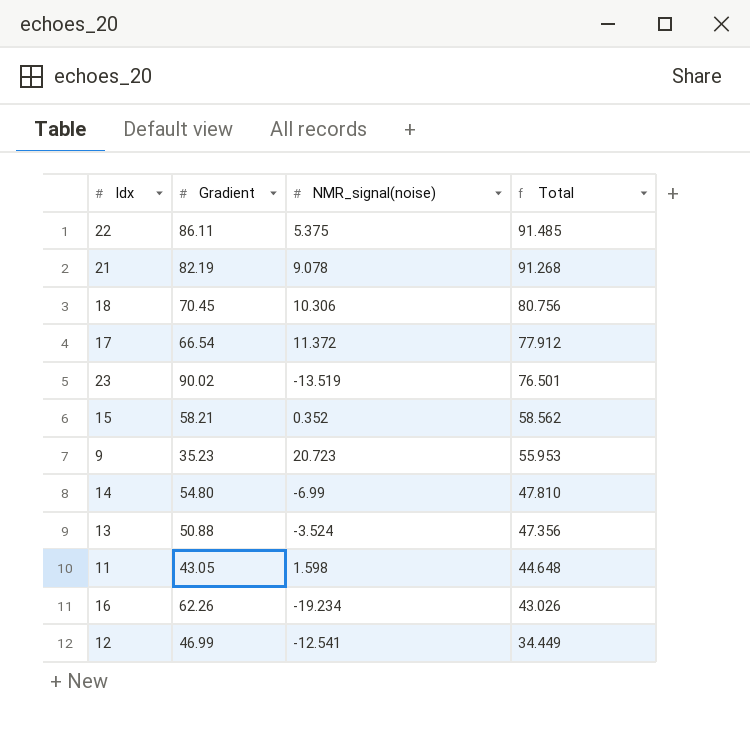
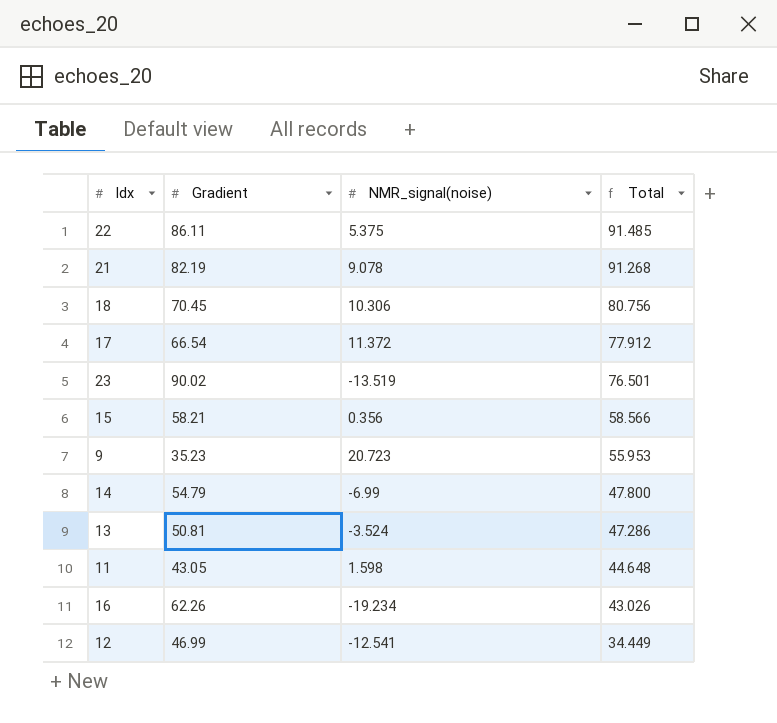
15 | NMR_signal(noise): 0.352 -> 0.356
15 | Total: 58.562 -> 58.566
14 | Gradient: 54.80 -> 54.79
14 | Total: 47.810 -> 47.800
13 | Gradient: 50.88 -> 50.81
13 | Total: 47.356 -> 47.286

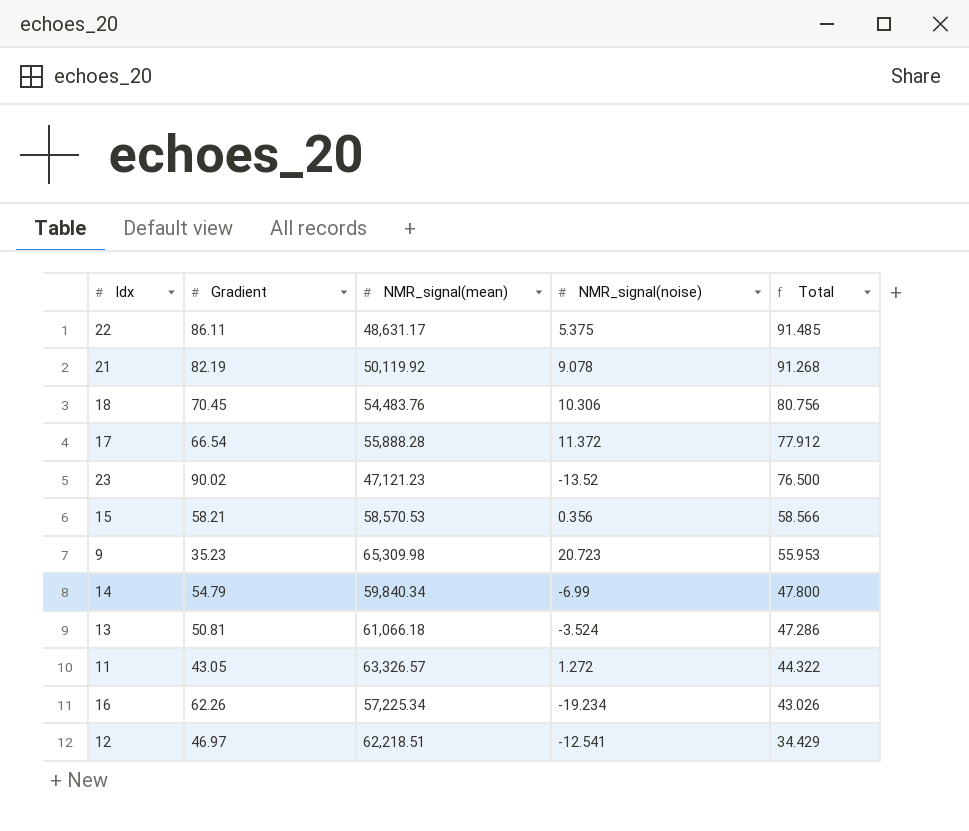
column NMR_signal(mean) | position: none -> 3
23 | NMR_signal(noise): -13.519 -> -13.52
23 | Total: 76.501 -> 76.500
11 | NMR_signal(noise): 1.598 -> 1.272
11 | Total: 44.648 -> 44.322
12 | Gradient: 46.99 -> 46.97
12 | Total: 34.449 -> 34.429

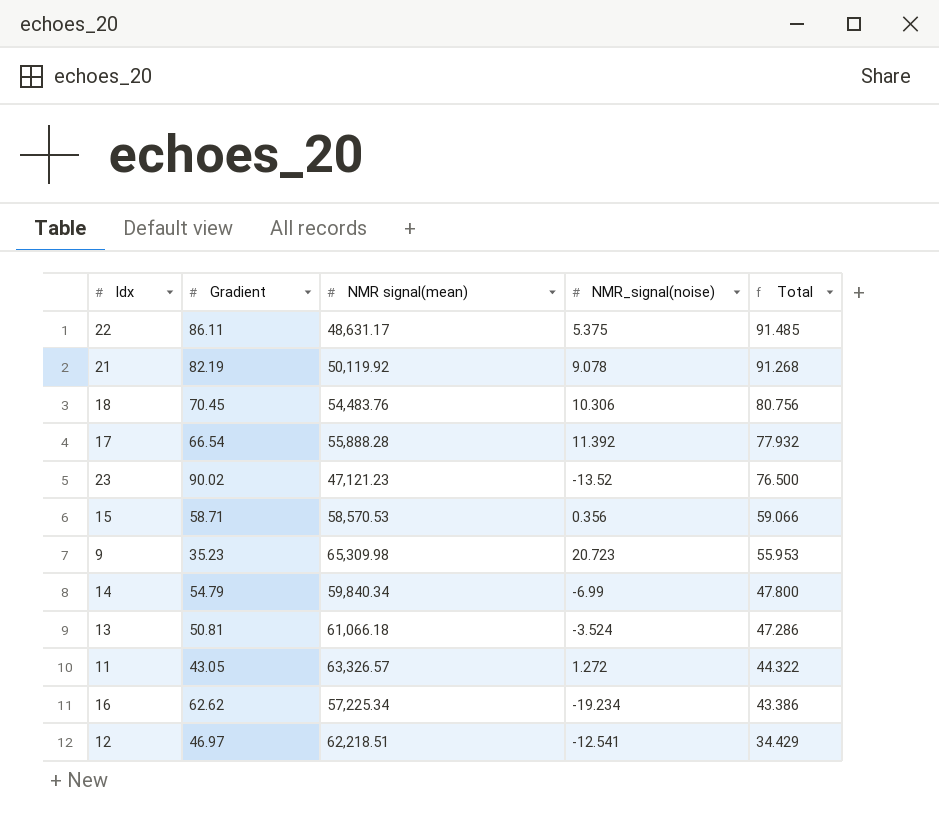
column name: NMR_signal(mean) -> NMR signal(mean)
17 | NMR_signal(noise): 11.372 -> 11.392
17 | Total: 77.912 -> 77.932
15 | Gradient: 58.21 -> 58.71
15 | Total: 58.566 -> 59.066
16 | Gradient: 62.26 -> 62.62
16 | Total: 43.026 -> 43.386

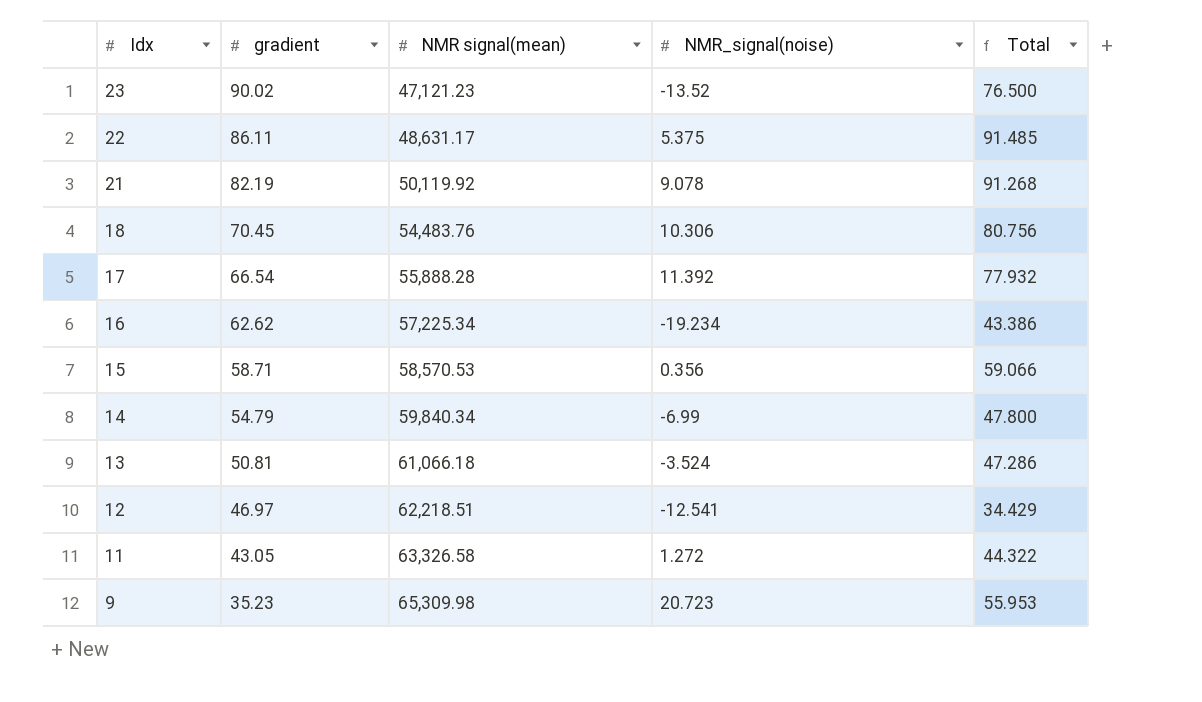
row order: Total descending -> Idx descending
column name: Gradient -> gradient
11 | NMR signal(mean): 63,326.57 -> 63,326.58

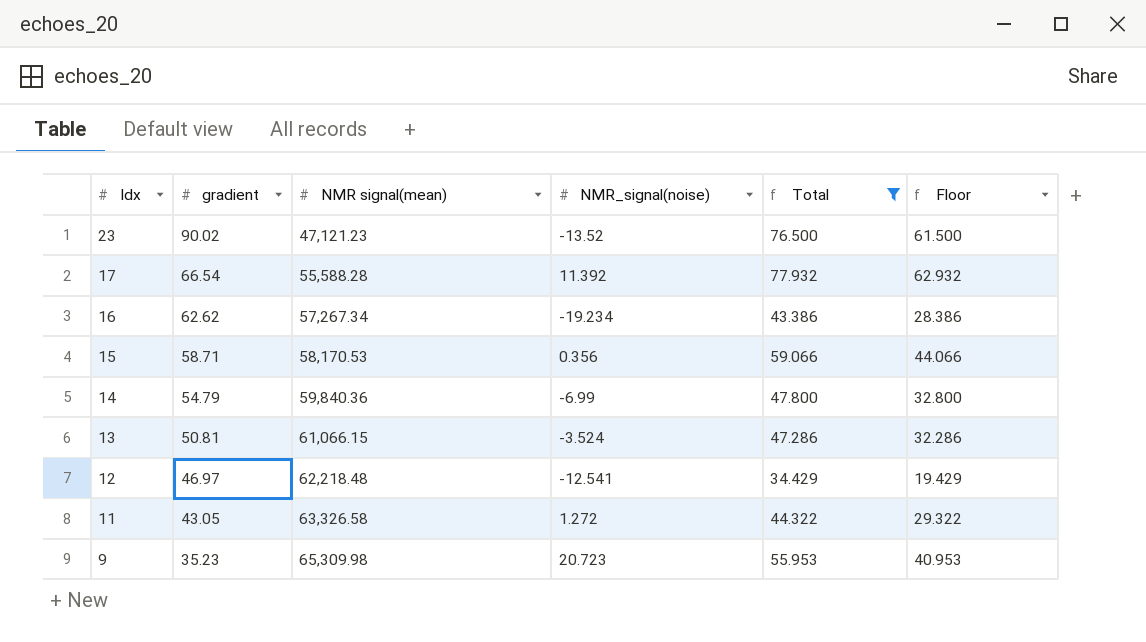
filter: none -> Total <= 77.932
column Floor | formula: none -> [Total] - 15
17 | NMR signal(mean): 55,888.28 -> 55,588.28
16 | NMR signal(mean): 57,225.34 -> 57,267.34
15 | NMR signal(mean): 58,570.53 -> 58,170.53
14 | NMR signal(mean): 59,840.34 -> 59,840.36
13 | NMR signal(mean): 61,066.18 -> 61,066.15
12 | NMR signal(mean): 62,218.51 -> 62,218.48

